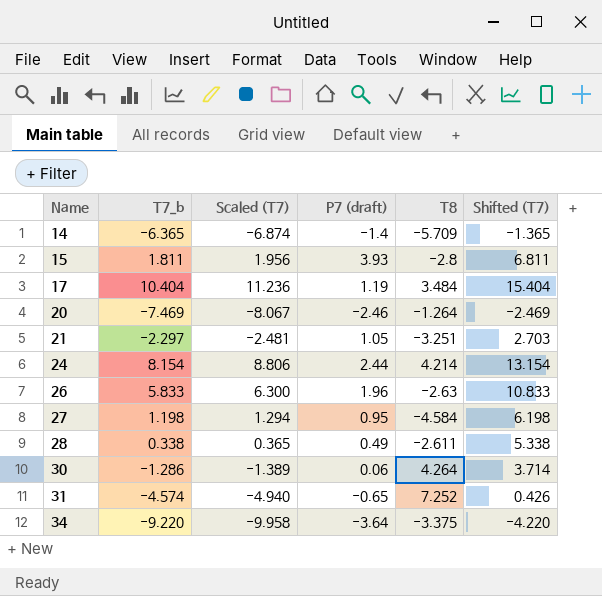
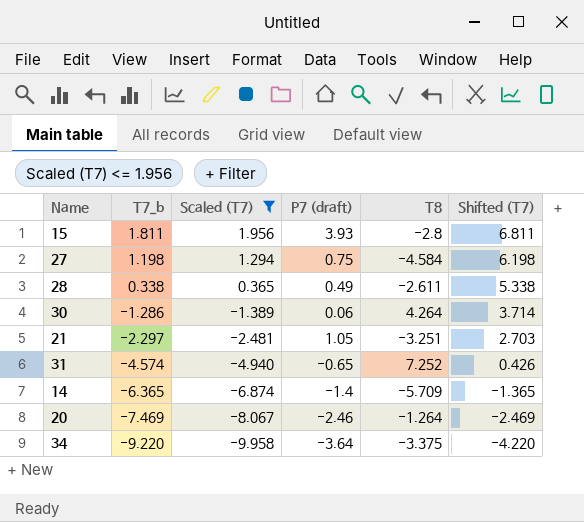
filter: none -> Scaled (T7) <= 1.956
row order: Name ascending -> T7_b descending
27 | P7 (draft): 0.95 -> 0.75

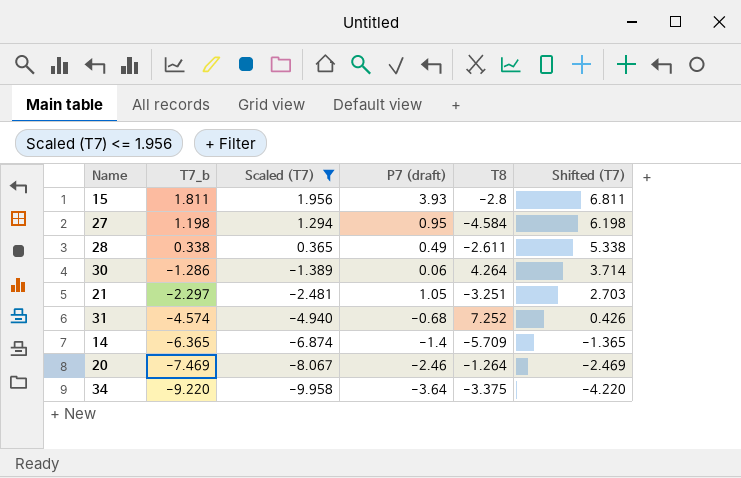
27 | P7 (draft): 0.75 -> 0.95
31 | P7 (draft): -0.65 -> -0.68

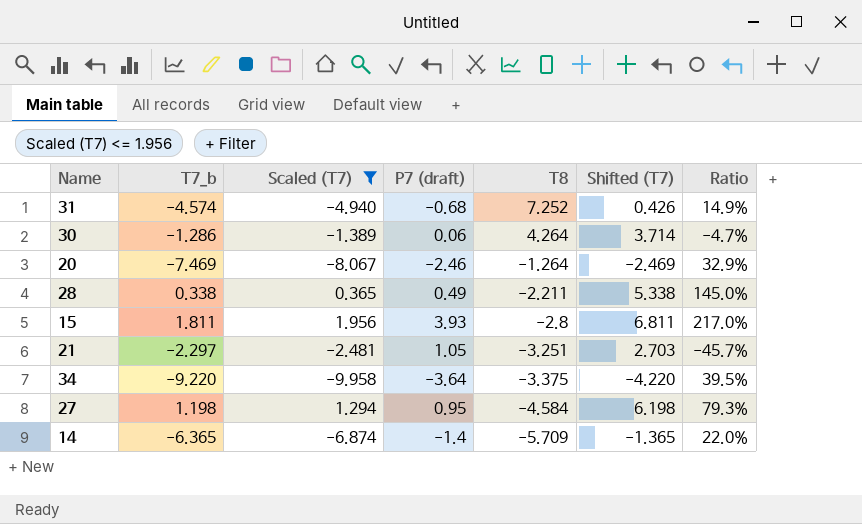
row order: T7_b descending -> T8 descending
column Ratio | formula: none -> [P7 (draft)] / [T7_b]
28 | T8: -2.611 -> -2.211

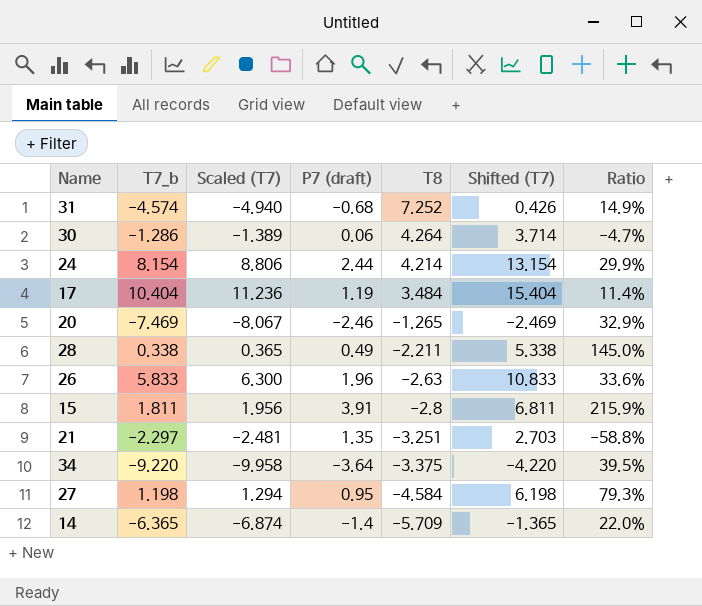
filter: Scaled (T7) <= 1.956 -> none
20 | T8: -1.264 -> -1.265
15 | P7 (draft): 3.93 -> 3.91
15 | Ratio: 217.0% -> 215.9%
21 | P7 (draft): 1.05 -> 1.35
21 | Ratio: -45.7% -> -58.8%

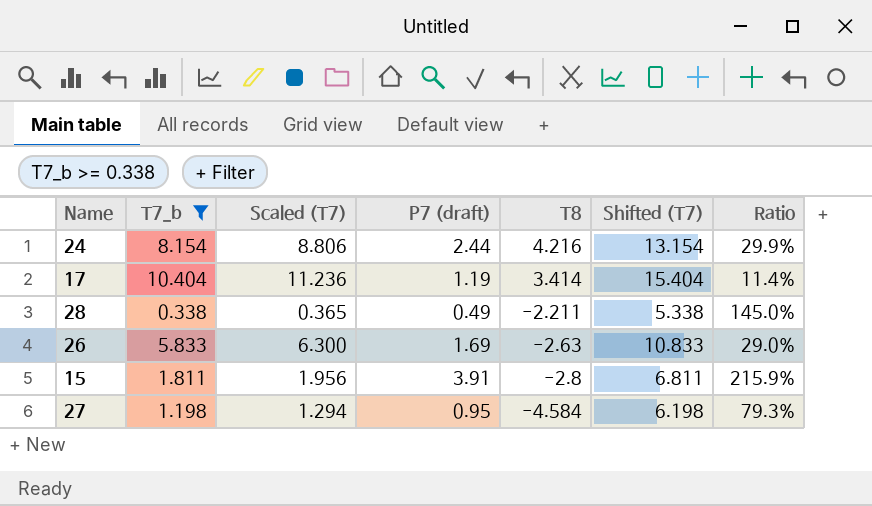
filter: none -> T7_b >= 0.338
24 | T8: 4.214 -> 4.216
17 | T8: 3.484 -> 3.414
26 | P7 (draft): 1.96 -> 1.69
26 | Ratio: 33.6% -> 29.0%

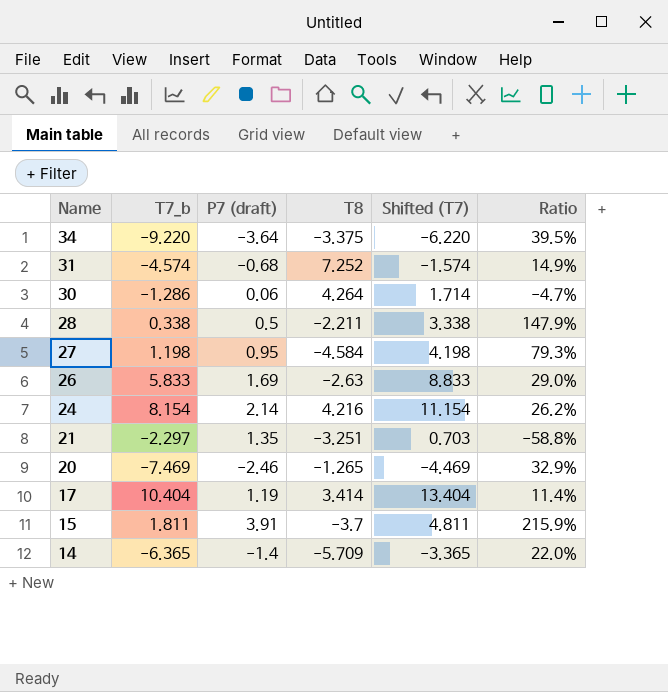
filter: T7_b >= 0.338 -> none
row order: T8 descending -> Name descending
column Scaled (T7) | formula: [T7_b] * 1.08 -> none
column Shifted (T7) | formula: [T7_b] + 5 -> [T7_b] + 3
28 | P7 (draft): 0.49 -> 0.5
28 | Ratio: 145.0% -> 147.9%
24 | P7 (draft): 2.44 -> 2.14
24 | Ratio: 29.9% -> 26.2%
15 | T8: -2.8 -> -3.7

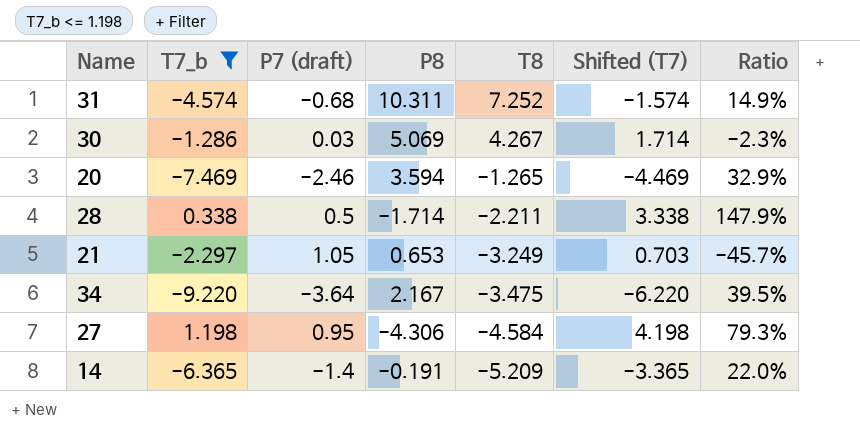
filter: none -> T7_b <= 1.198
row order: Name descending -> T8 descending
column P8 | position: none -> 4
30 | P7 (draft): 0.06 -> 0.03
30 | T8: 4.264 -> 4.267
30 | Ratio: -4.7% -> -2.3%
21 | P7 (draft): 1.35 -> 1.05
21 | T8: -3.251 -> -3.249
21 | Ratio: -58.8% -> -45.7%
34 | T8: -3.375 -> -3.475
14 | T8: -5.709 -> -5.209

